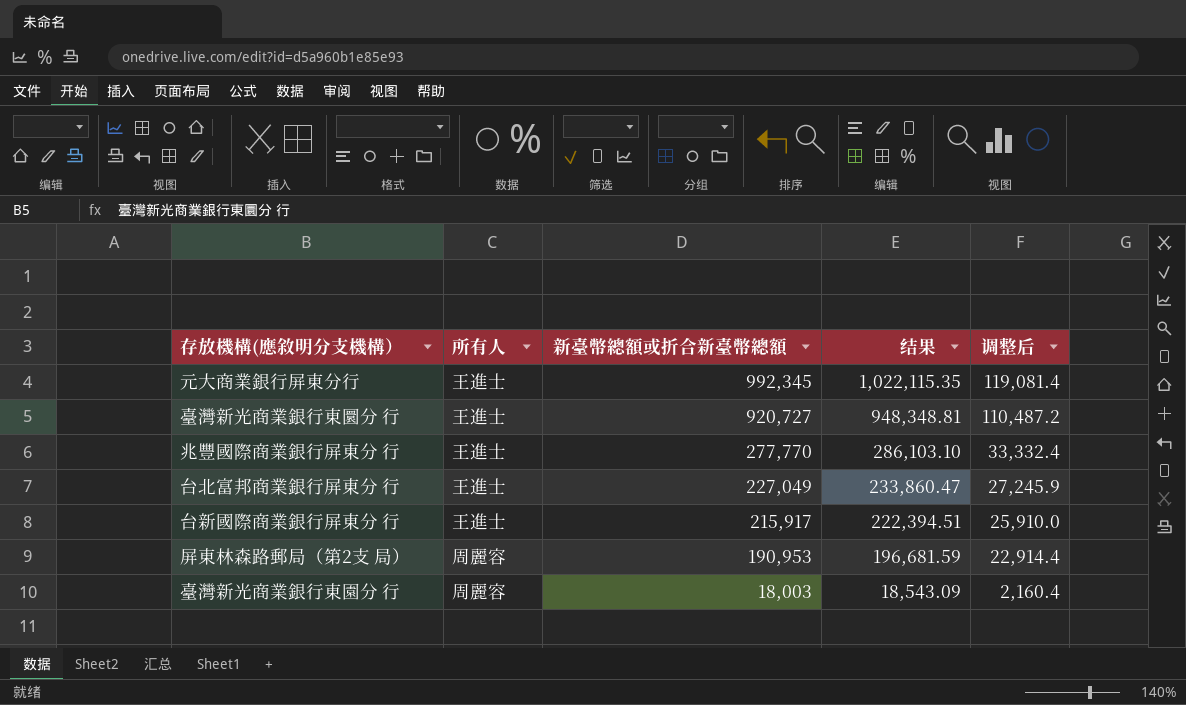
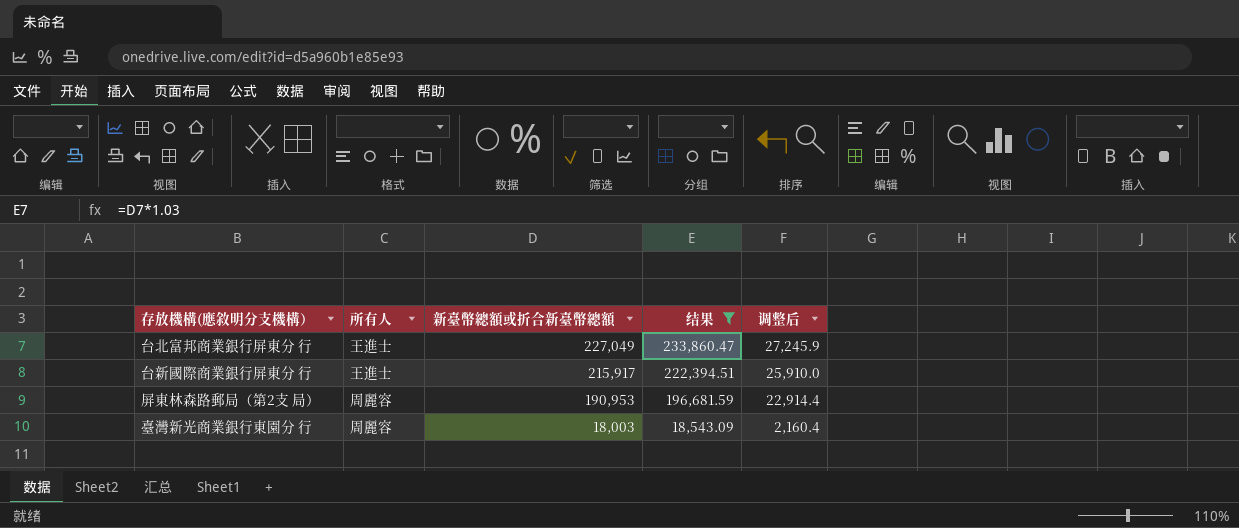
filter: none -> 结果 <= 233,860.47

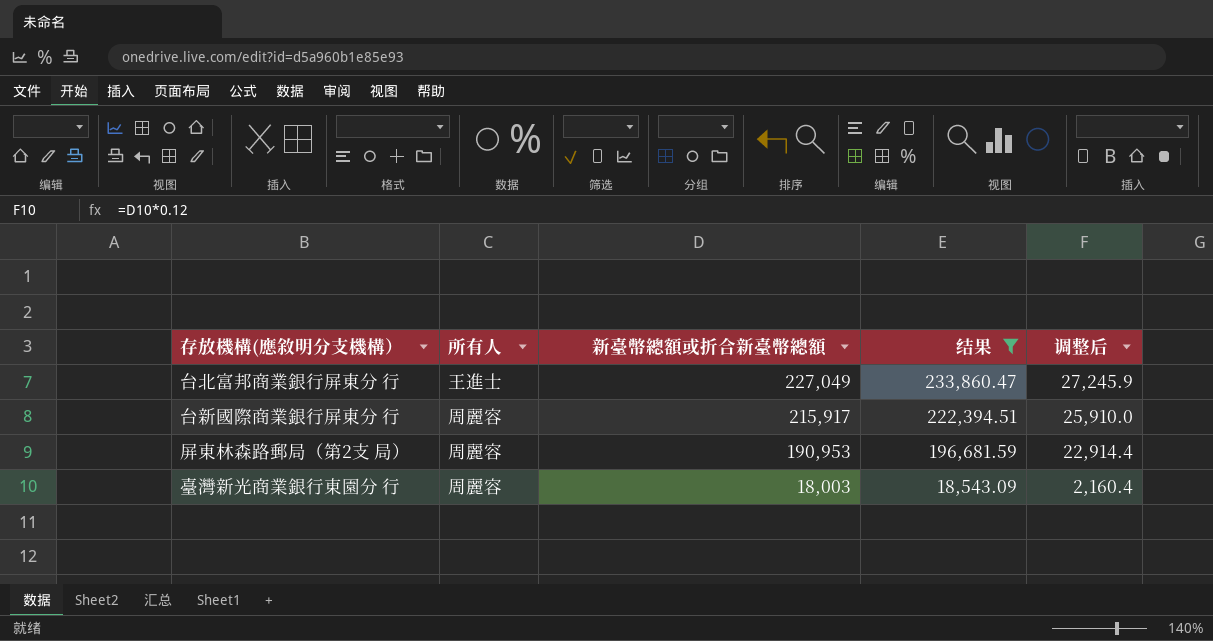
台新國際商業銀行屏東分 行 | 所有人: 王進士 -> 周麗容

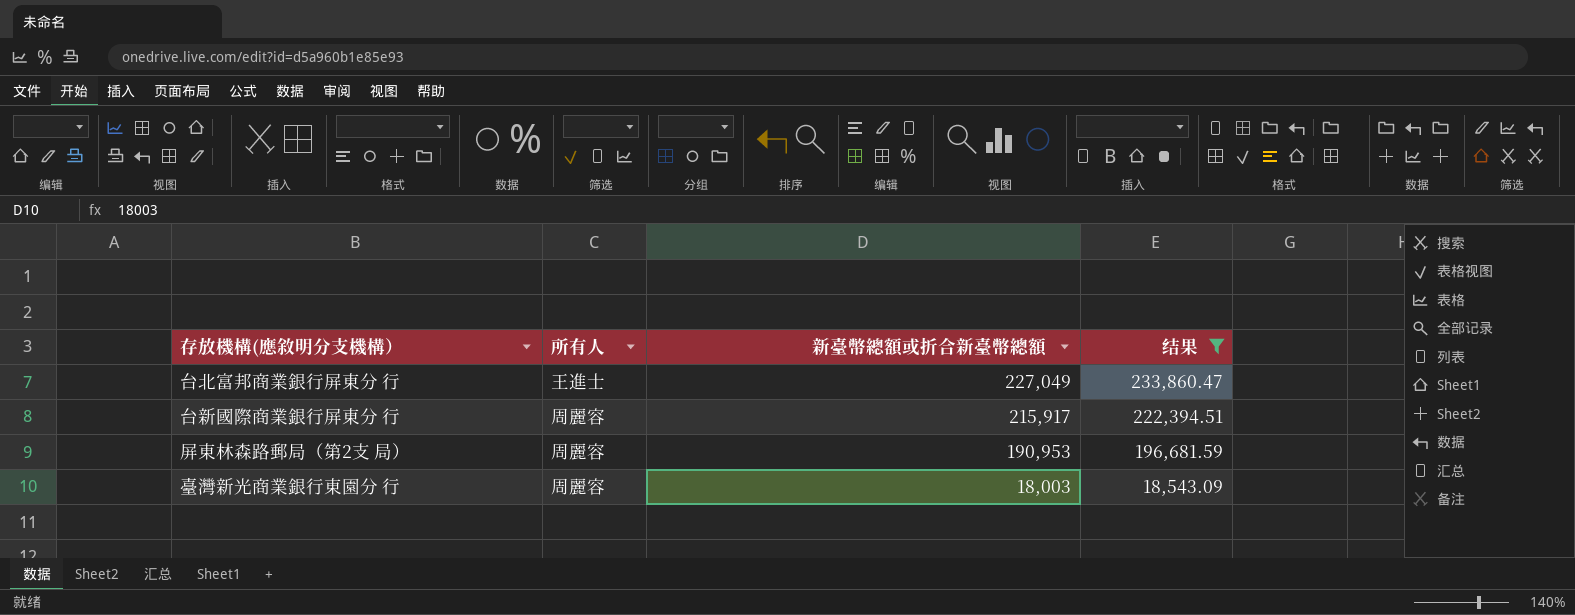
column 调整后 | formula: [新臺幣總額或折合新臺幣總額] * 0.12 -> none

